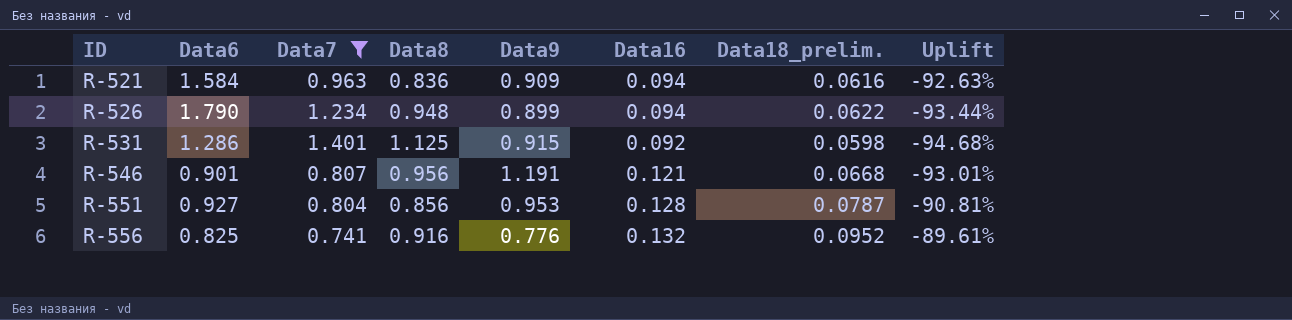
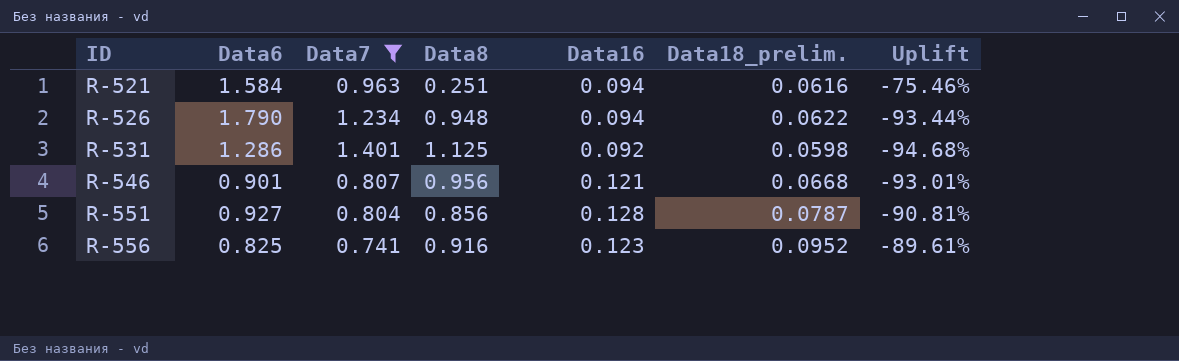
column Data9 | position: 5 -> none
R-521 | Data8: 0.836 -> 0.251
R-521 | Uplift: -92.63% -> -75.46%
R-556 | Data16: 0.132 -> 0.123

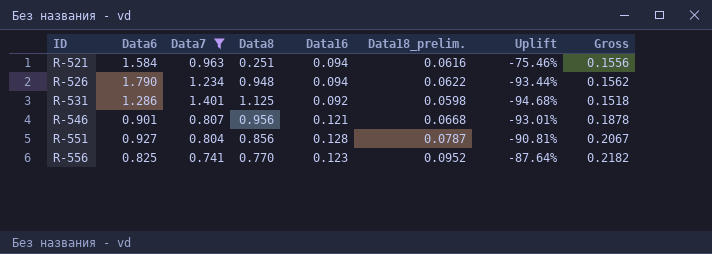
column Gross | formula: none -> [Data16] + [Data18_prelim.]
R-556 | Data8: 0.916 -> 0.770
R-556 | Uplift: -89.61% -> -87.64%

